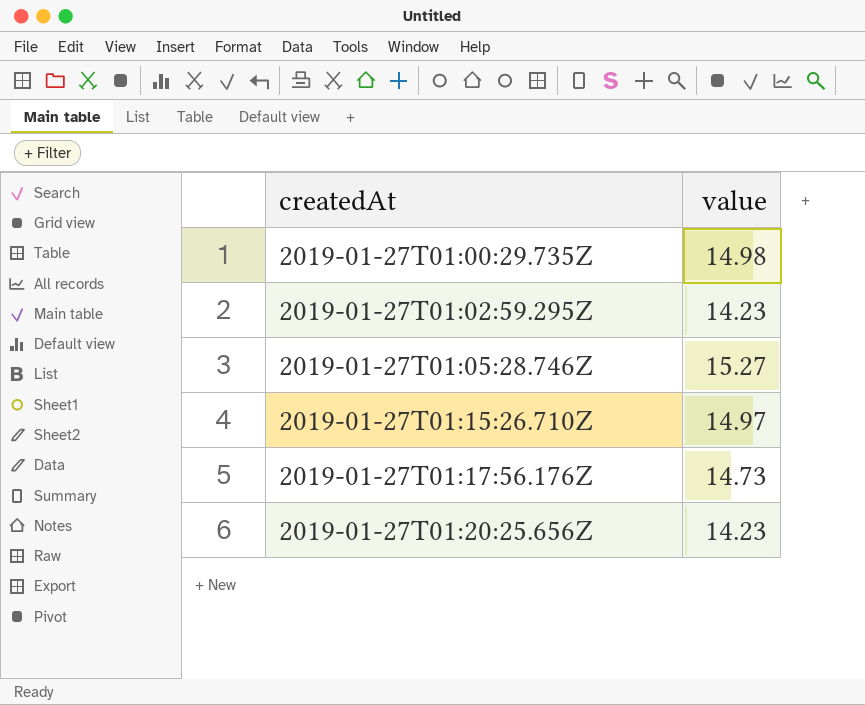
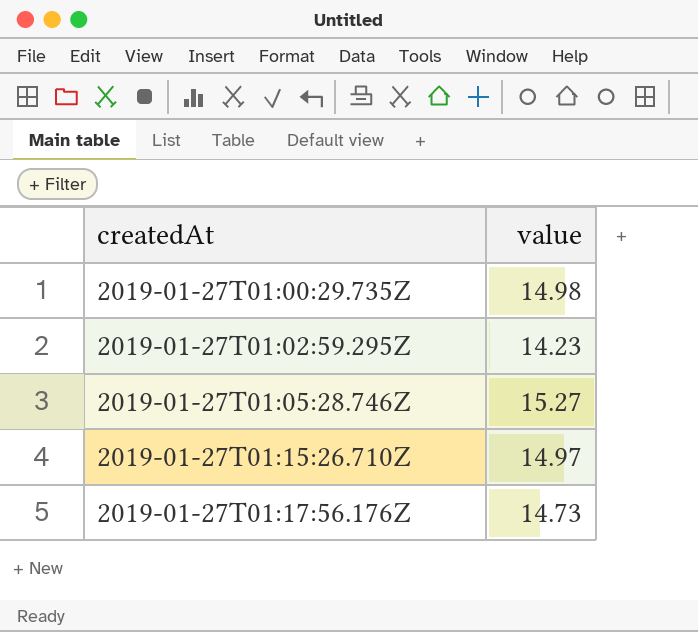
row 2019-01-27T01:20:25.656Z: 14.23 -> none

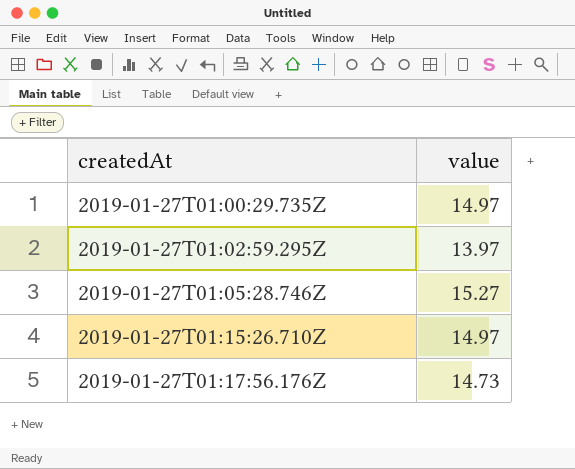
2019-01-27T01:00:29.735Z | value: 14.98 -> 14.97
2019-01-27T01:02:59.295Z | value: 14.23 -> 13.97

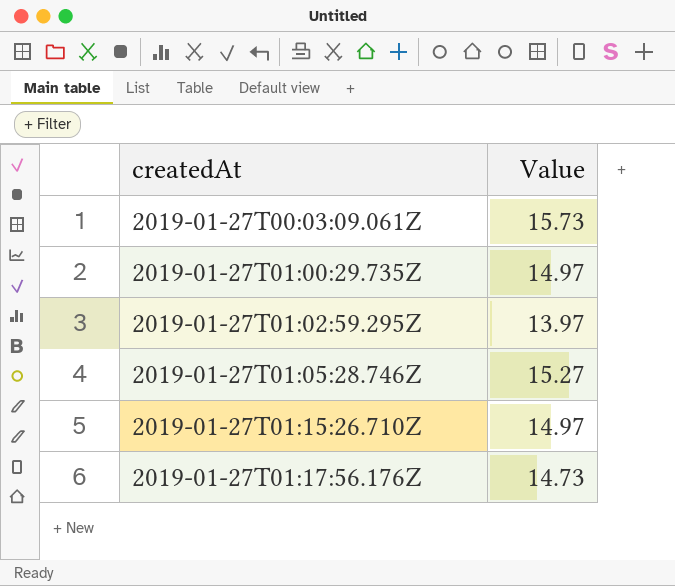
column name: value -> Value
row 2019-01-27T00:03:09.061Z: none -> 15.73

